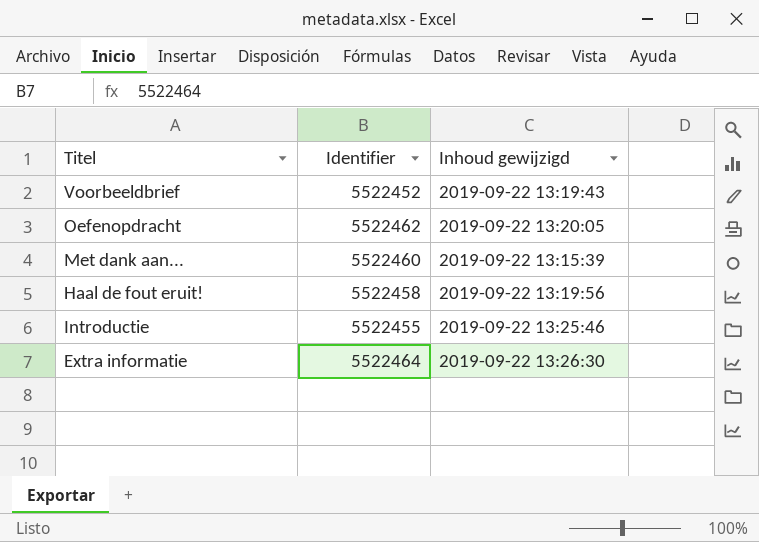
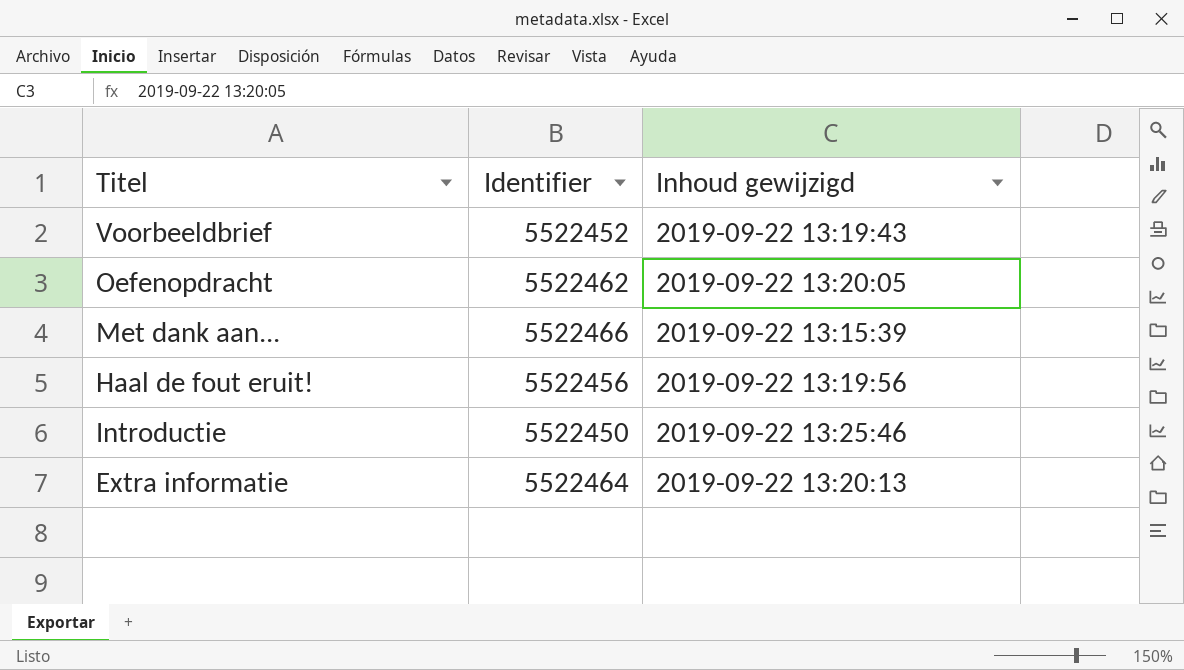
Met dank aan... | Identifier: 5522460 -> 5522466
Haal de fout eruit! | Identifier: 5522458 -> 5522456
Introductie | Identifier: 5522455 -> 5522450
Extra informatie | Inhoud gewijzigd: 2019-09-22 13:26:30 -> 2019-09-22 13:20:13

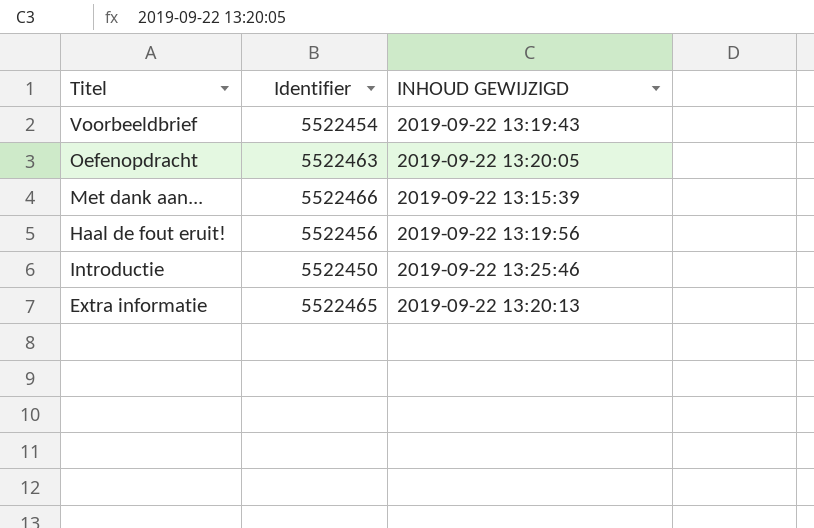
column name: Inhoud gewijzigd -> INHOUD GEWIJZIGD
Voorbeeldbrief | Identifier: 5522452 -> 5522454
Oefenopdracht | Identifier: 5522462 -> 5522463
Extra informatie | Identifier: 5522464 -> 5522465

